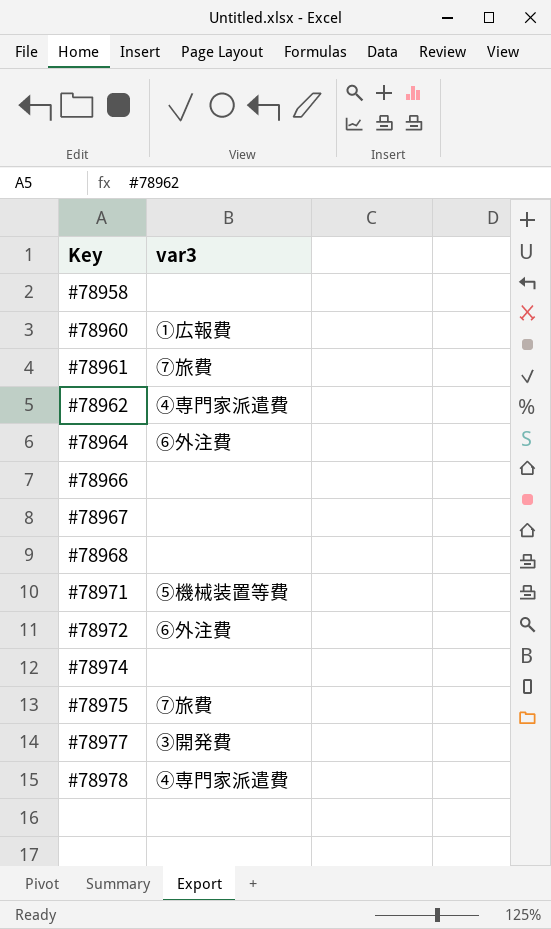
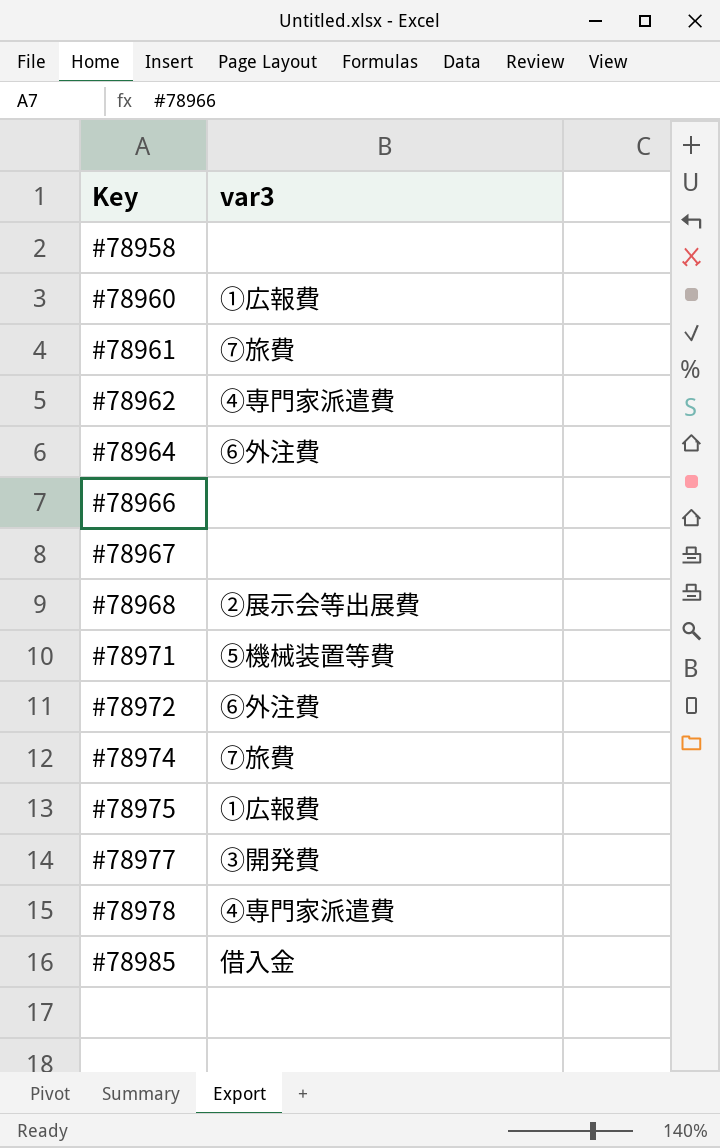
#78968 | var3: none -> ②展示会等出展費
#78974 | var3: none -> ⑦旅費
#78975 | var3: ⑦旅費 -> ①広報費
row #78985: none -> 借入金

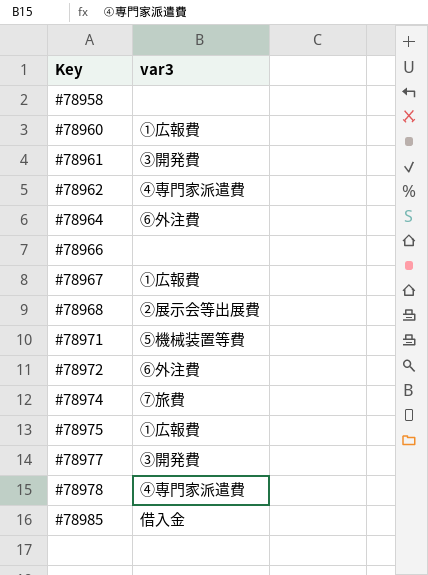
#78961 | var3: ⑦旅費 -> ③開発費
#78967 | var3: none -> ①広報費

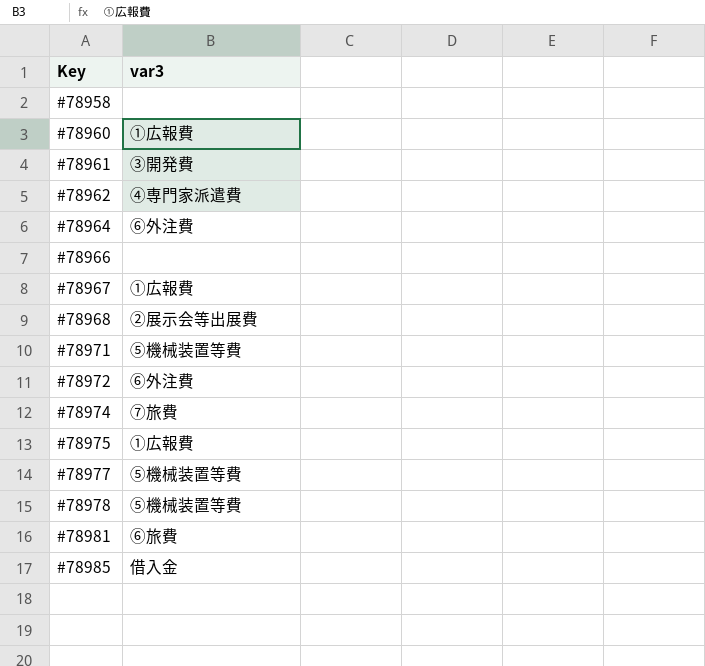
#78977 | var3: ③開発費 -> ⑤機械装置等費
#78978 | var3: ④専門家派遣費 -> ⑤機械装置等費
row #78981: none -> ⑥旅費

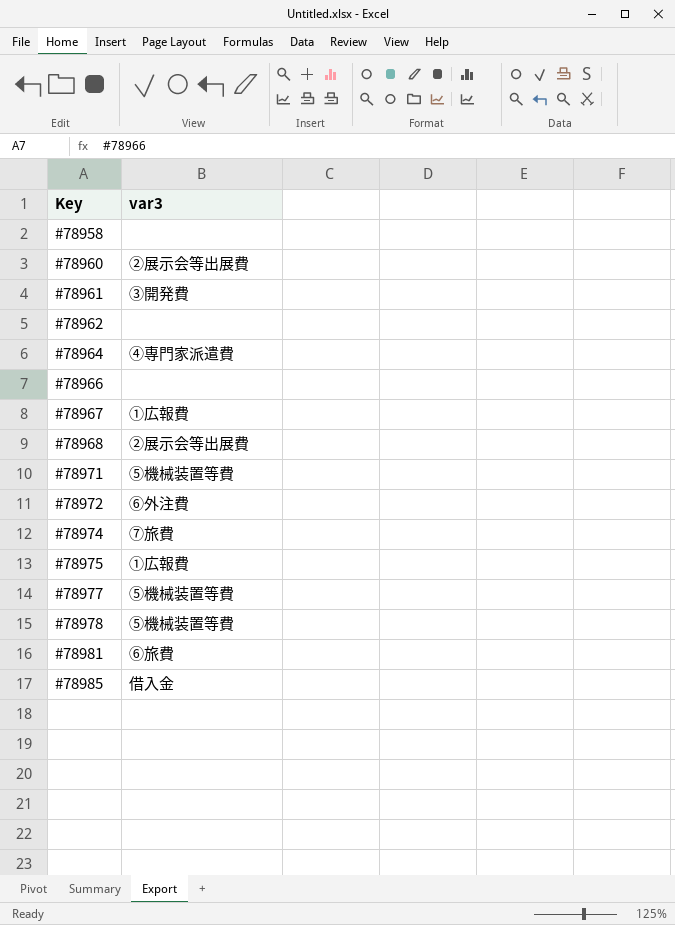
#78960 | var3: ①広報費 -> ②展示会等出展費
#78962 | var3: ④専門家派遣費 -> none
#78964 | var3: ⑥外注費 -> ④専門家派遣費

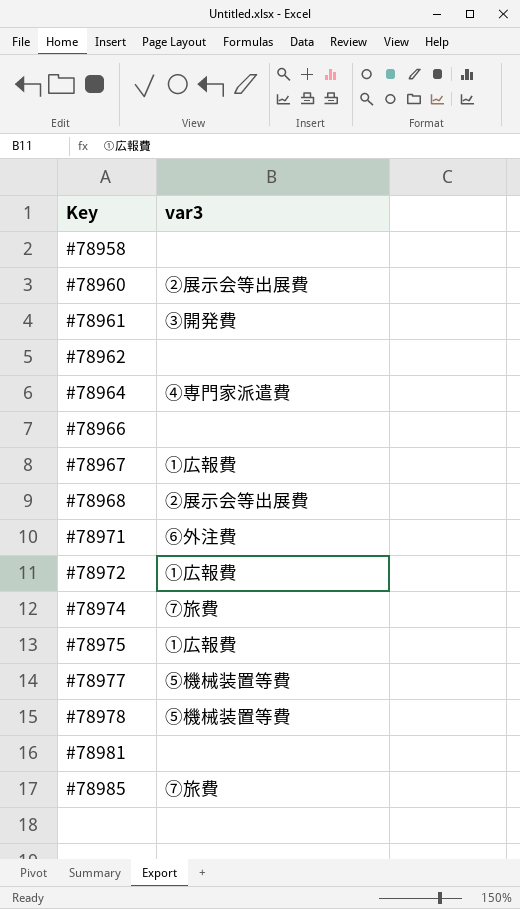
#78971 | var3: ⑤機械装置等費 -> ⑥外注費
#78972 | var3: ⑥外注費 -> ①広報費
#78981 | var3: ⑥旅費 -> none
#78985 | var3: 借入金 -> ⑦旅費

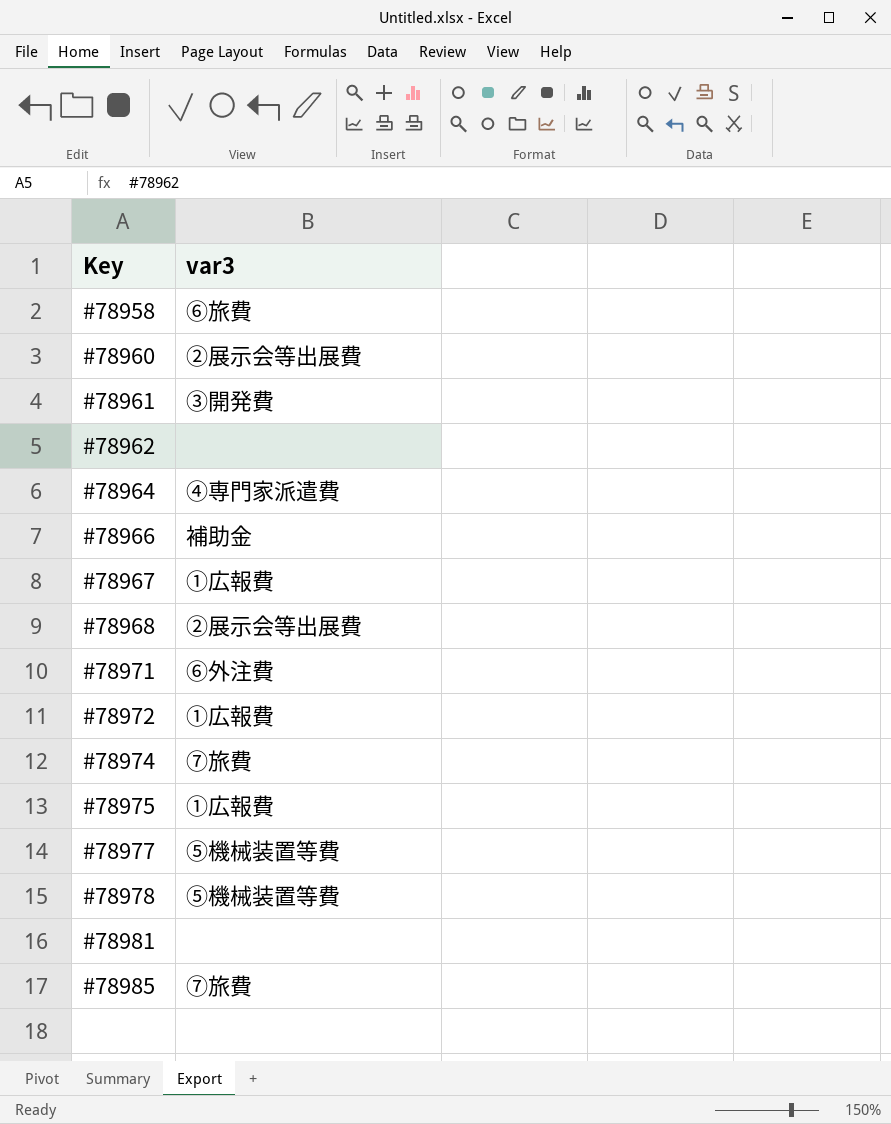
#78958 | var3: none -> ⑥旅費
#78966 | var3: none -> 補助金

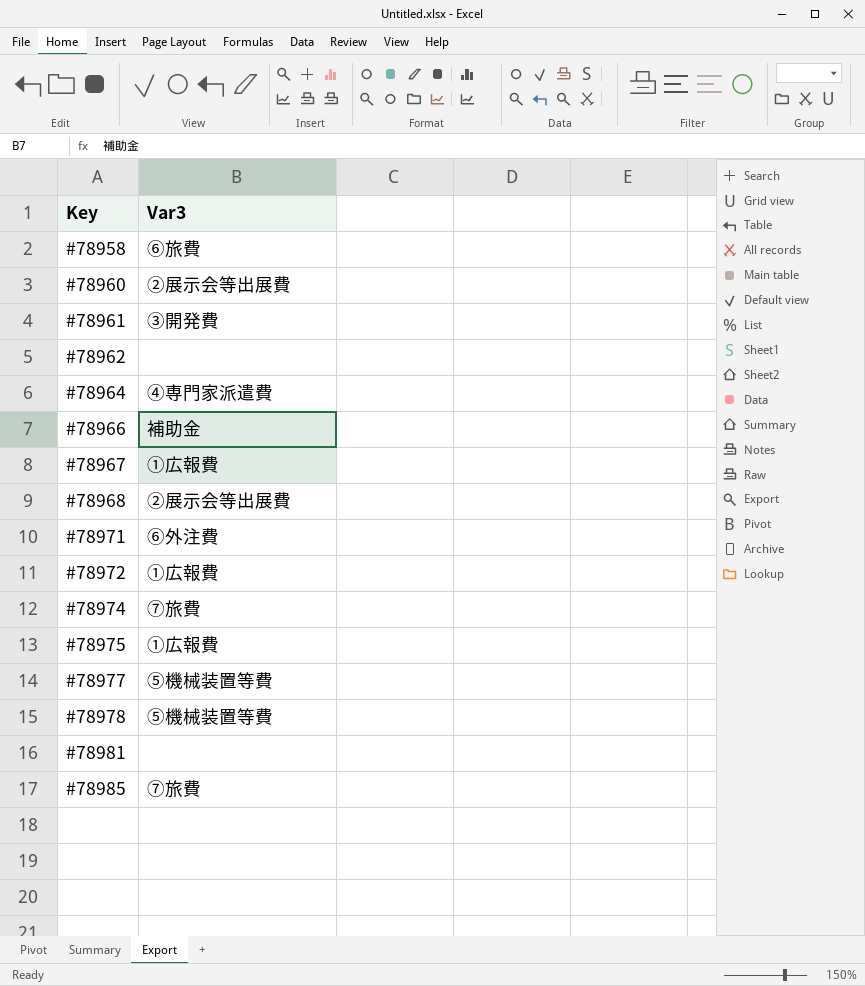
column name: var3 -> Var3

